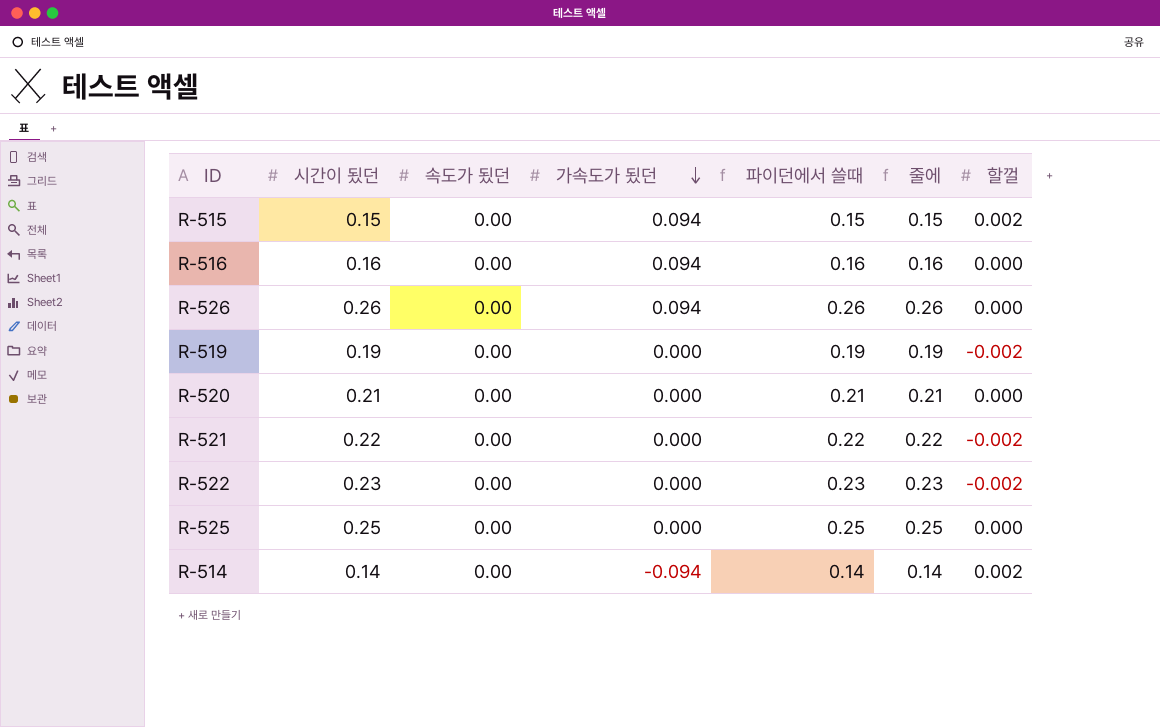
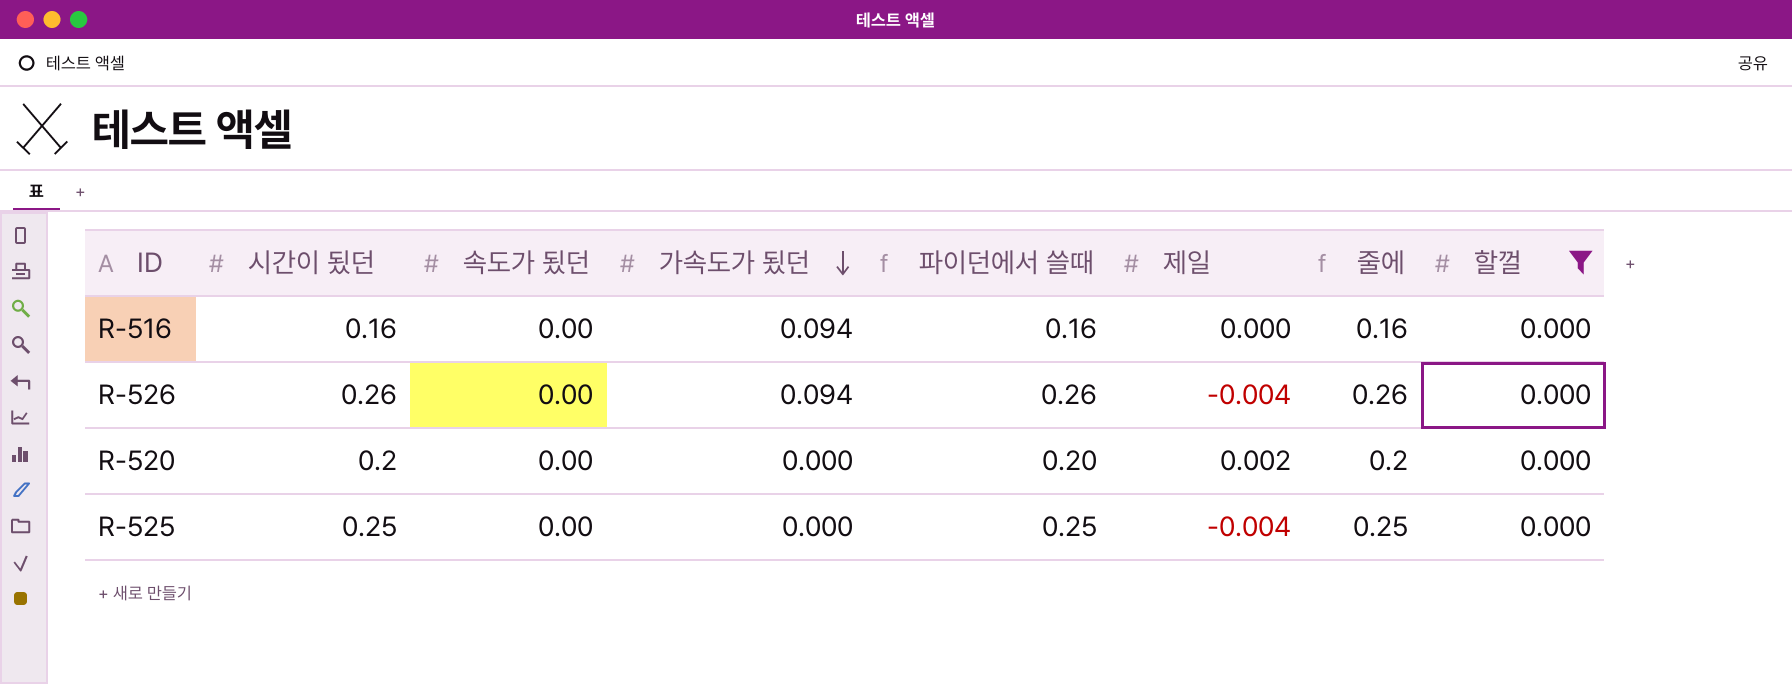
filter: none -> 할껄 = 0.000
column 제일 | position: none -> 6
R-520 | 시간이 됬던: 0.21 -> 0.2
R-520 | 파이던에서 쓸때: 0.21 -> 0.20
R-520 | 줄에: 0.21 -> 0.2

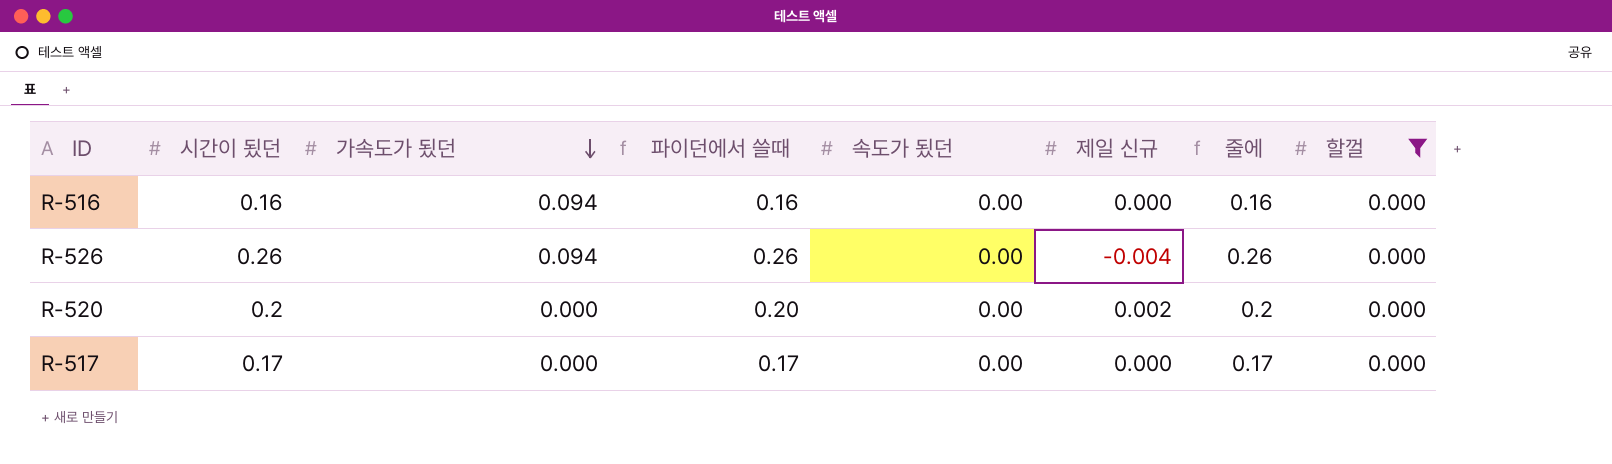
column 속도가 됬던 | position: 3 -> 5
column name: 제일 -> 제일 신규
row R-525: 0.25 | 0.00 | 0.000 | 0.25 | -0.004 | 0.25 | 0.000 -> none
row R-517: none -> 0.17 | 0.000 | 0.17 | 0.00 | 0.000 | 0.17 | 0.000

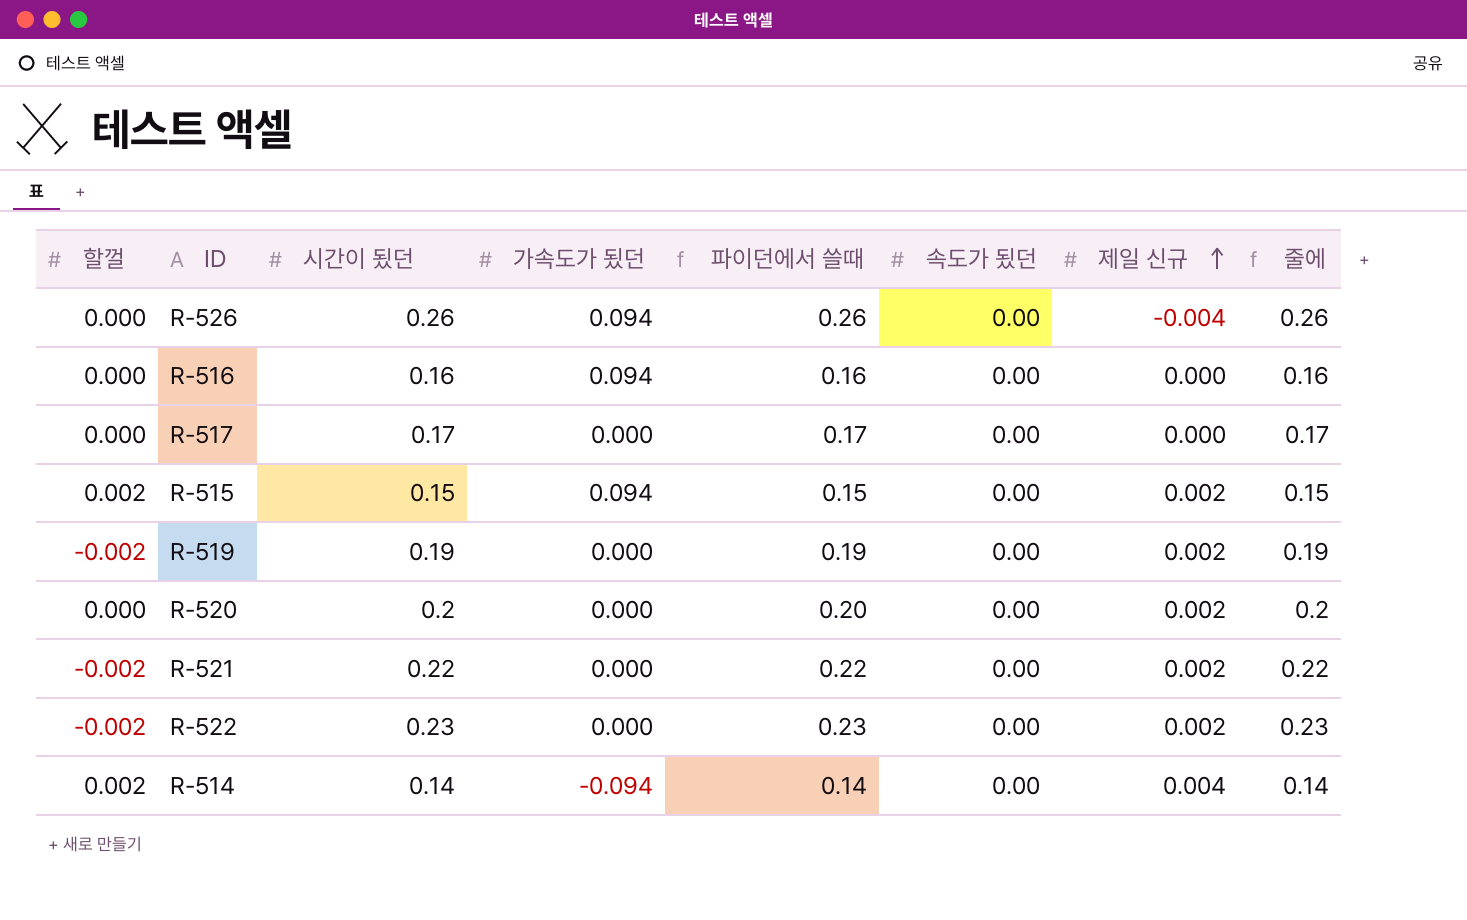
filter: 할껄 = 0.000 -> none
row order: 가속도가 됬던 descending -> 제일 신규 ascending
column 할껄 | position: 8 -> 1

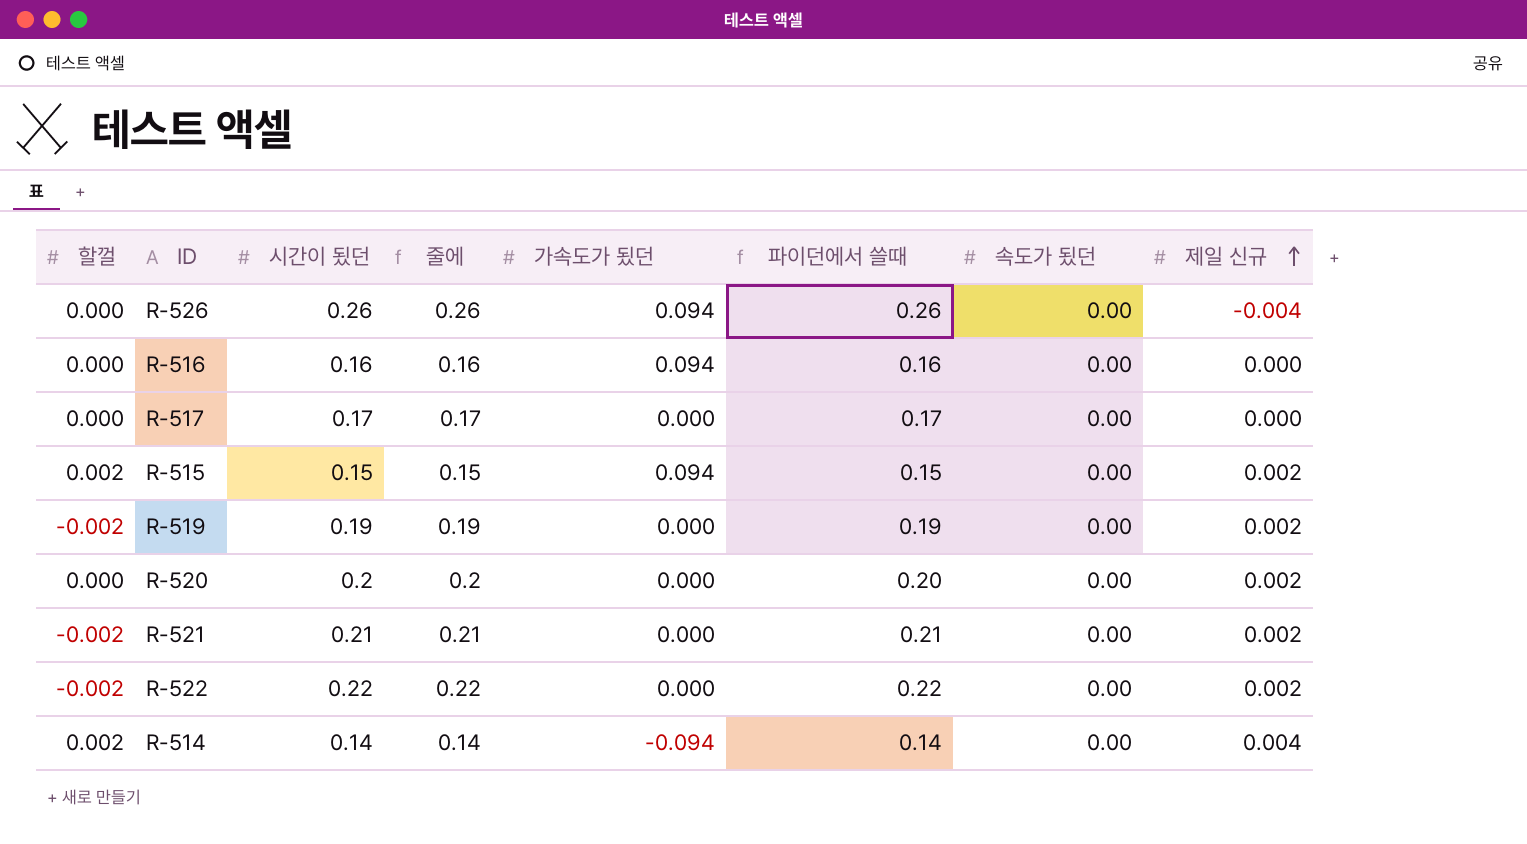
column 줄에 | position: 8 -> 4
R-521 | 시간이 됬던: 0.22 -> 0.21
R-521 | 줄에: 0.22 -> 0.21
R-521 | 파이던에서 쓸때: 0.22 -> 0.21
R-522 | 시간이 됬던: 0.23 -> 0.22
R-522 | 줄에: 0.23 -> 0.22
R-522 | 파이던에서 쓸때: 0.23 -> 0.22

